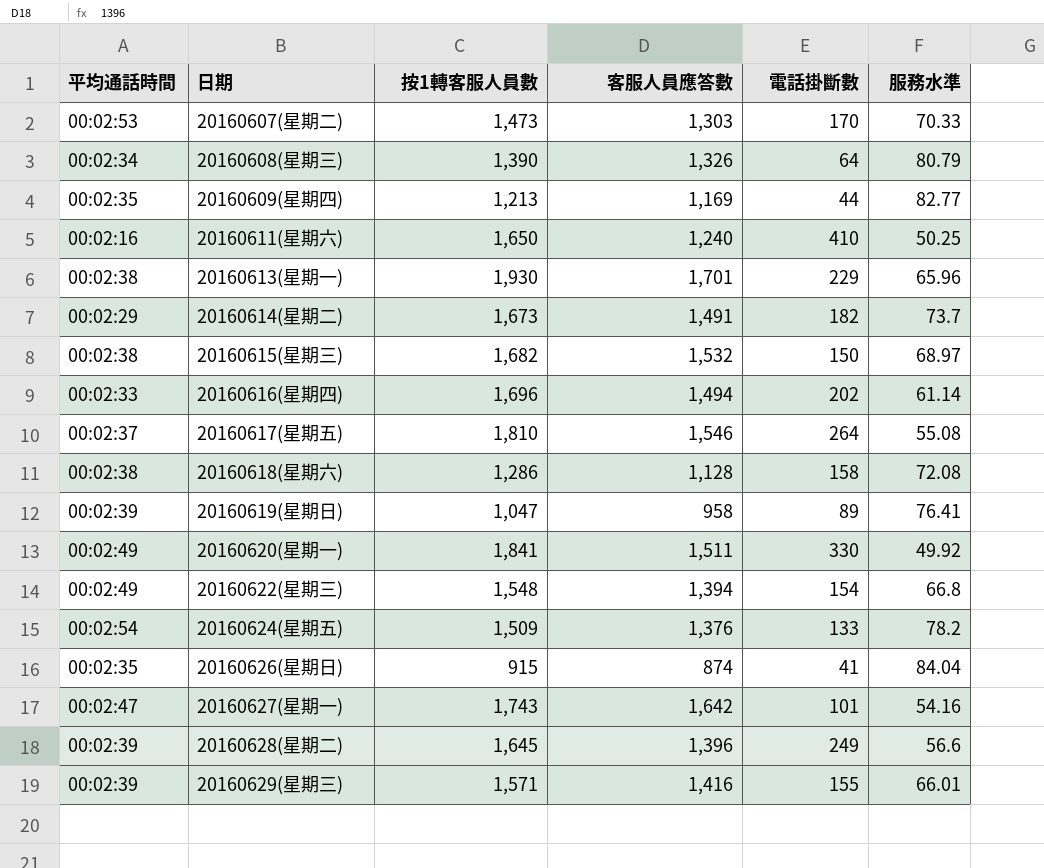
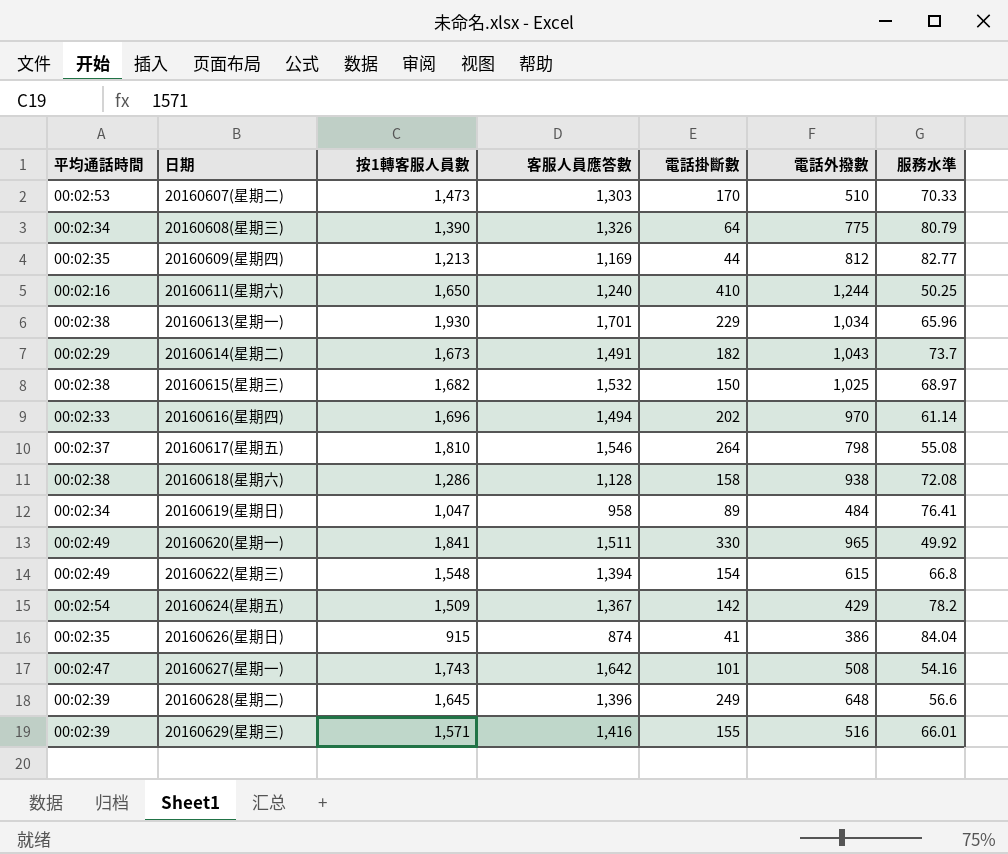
column 電話外撥數 | position: none -> 6
20160619(星期日) | 平均通話時間: 00:02:39 -> 00:02:34
20160624(星期五) | 客服人員應答數: 1,376 -> 1,367
20160624(星期五) | 電話掛斷數: 133 -> 142

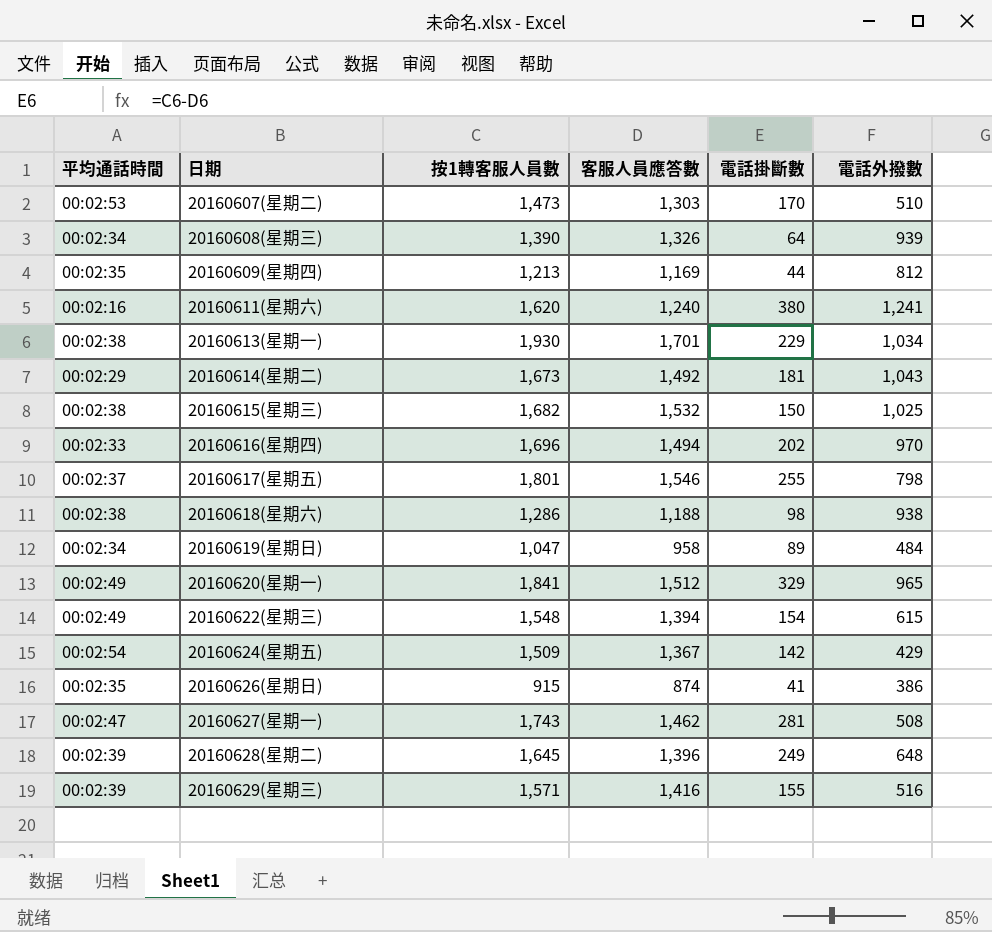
column 服務水準 | position: 7 -> none
20160608(星期三) | 電話外撥數: 775 -> 939
20160611(星期六) | 按1轉客服人員數: 1,650 -> 1,620
20160611(星期六) | 電話掛斷數: 410 -> 380
20160611(星期六) | 電話外撥數: 1,244 -> 1,241
20160614(星期二) | 客服人員應答數: 1,491 -> 1,492
20160614(星期二) | 電話掛斷數: 182 -> 181
20160617(星期五) | 按1轉客服人員數: 1,810 -> 1,801
20160617(星期五) | 電話掛斷數: 264 -> 255
20160618(星期六) | 客服人員應答數: 1,128 -> 1,188
20160618(星期六) | 電話掛斷數: 158 -> 98
20160620(星期一) | 客服人員應答數: 1,511 -> 1,512
20160620(星期一) | 電話掛斷數: 330 -> 329
20160627(星期一) | 客服人員應答數: 1,642 -> 1,462
20160627(星期一) | 電話掛斷數: 101 -> 281

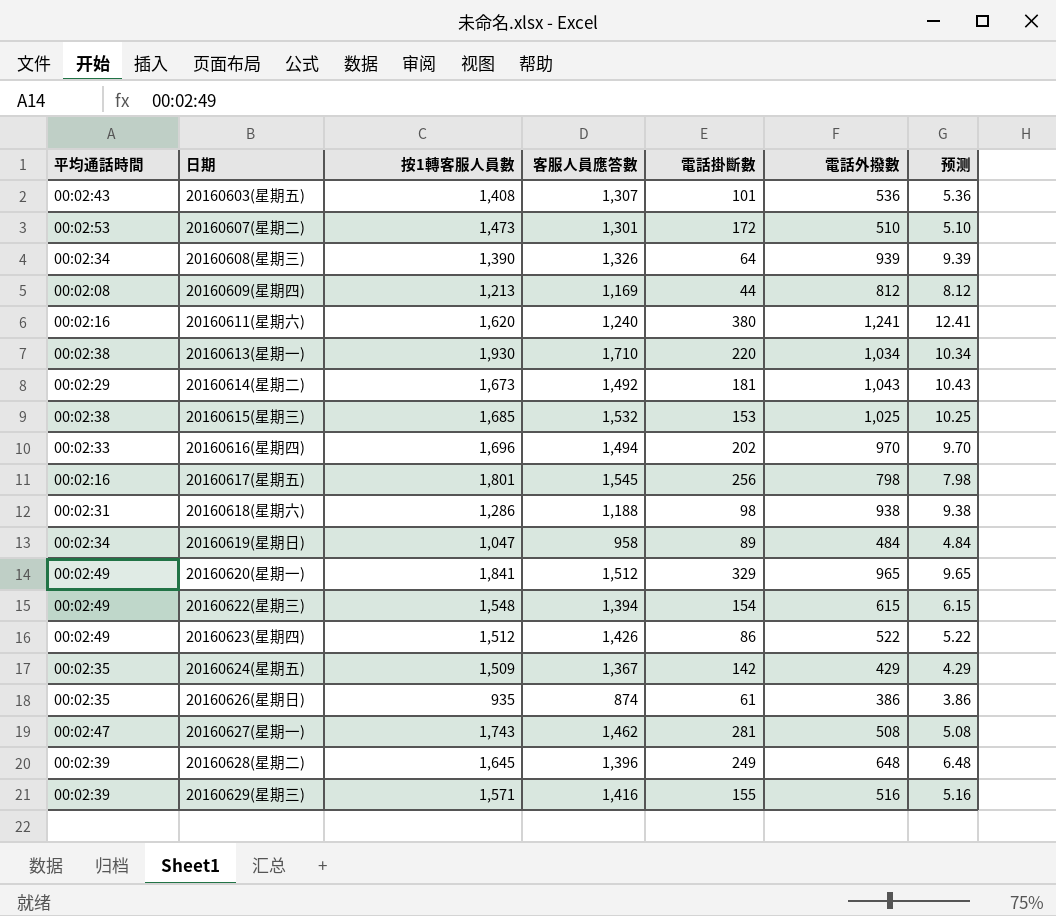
column 预测 | formula: none -> [電話外撥數] * 0.01
row 20160603(星期五): none -> 00:02:43 | 1,408 | 1,307 | 101 | 536 | 5.36
20160607(星期二) | 客服人員應答數: 1,303 -> 1,301
20160607(星期二) | 電話掛斷數: 170 -> 172
20160609(星期四) | 平均通話時間: 00:02:35 -> 00:02:08
20160613(星期一) | 客服人員應答數: 1,701 -> 1,710
20160613(星期一) | 電話掛斷數: 229 -> 220
20160615(星期三) | 按1轉客服人員數: 1,682 -> 1,685
20160615(星期三) | 電話掛斷數: 150 -> 153
20160617(星期五) | 平均通話時間: 00:02:37 -> 00:02:16
20160617(星期五) | 客服人員應答數: 1,546 -> 1,545
20160617(星期五) | 電話掛斷數: 255 -> 256
20160618(星期六) | 平均通話時間: 00:02:38 -> 00:02:31
row 20160623(星期四): none -> 00:02:49 | 1,512 | 1,426 | 86 | 522 | 5.22
20160624(星期五) | 平均通話時間: 00:02:54 -> 00:02:35
20160626(星期日) | 按1轉客服人員數: 915 -> 935
20160626(星期日) | 電話掛斷數: 41 -> 61

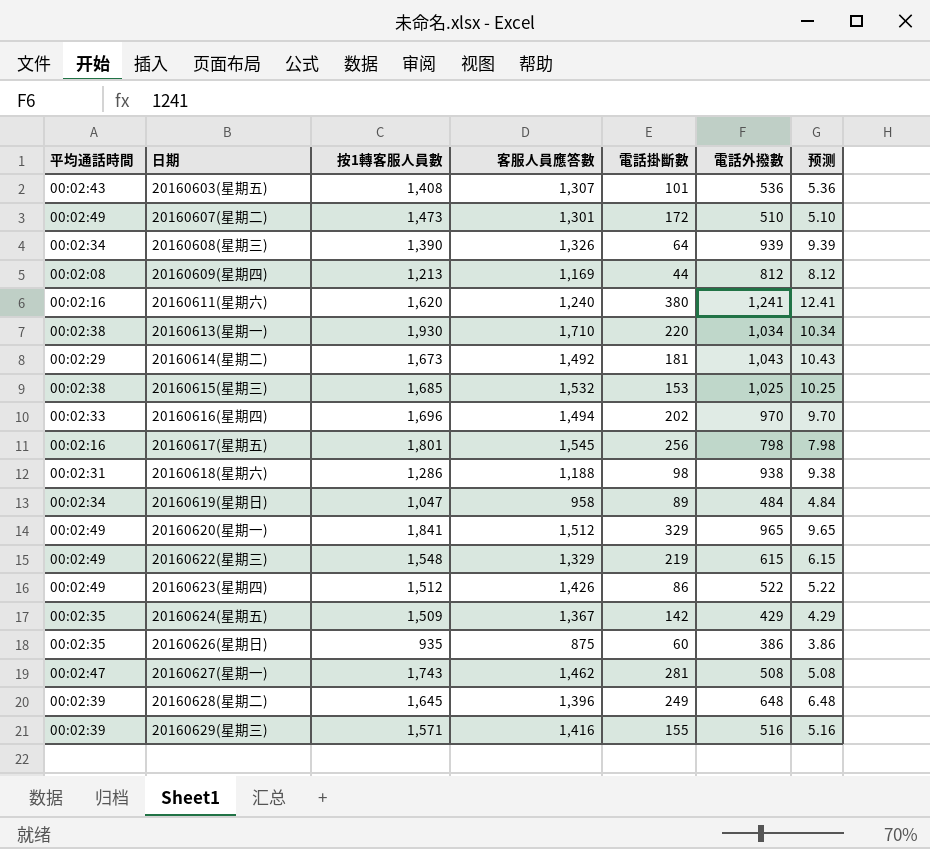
20160607(星期二) | 平均通話時間: 00:02:53 -> 00:02:49
20160622(星期三) | 客服人員應答數: 1,394 -> 1,329
20160622(星期三) | 電話掛斷數: 154 -> 219
20160626(星期日) | 客服人員應答數: 874 -> 875
20160626(星期日) | 電話掛斷數: 61 -> 60

